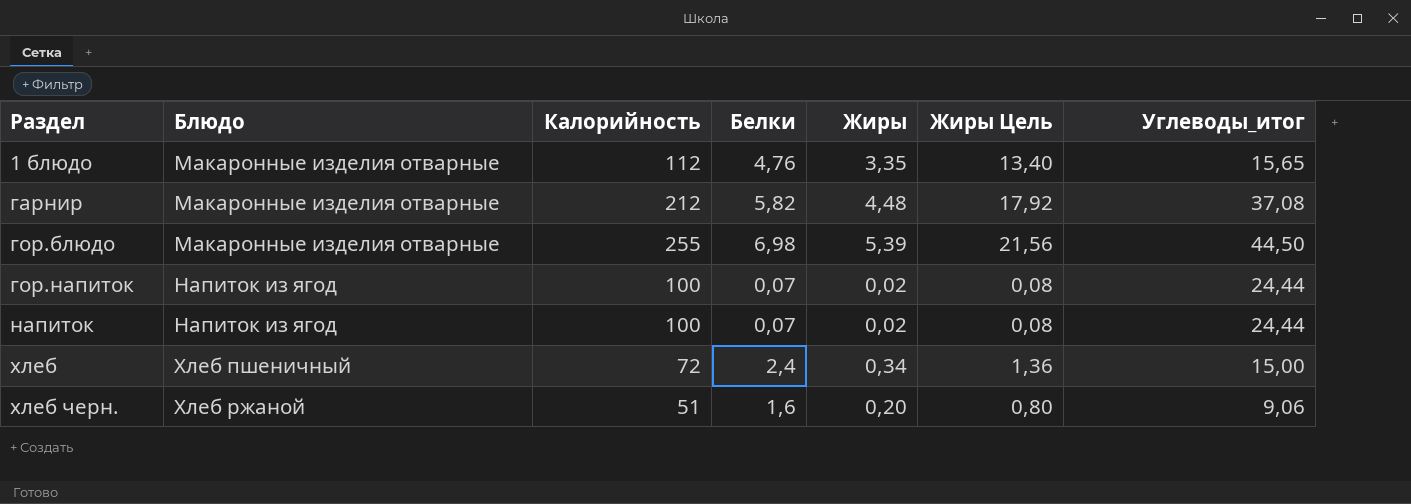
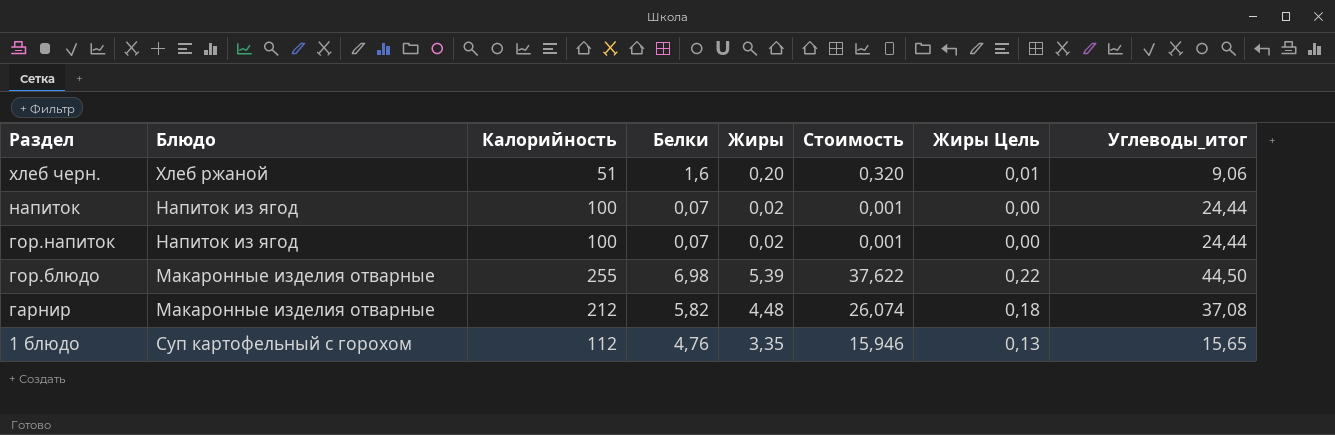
row order: Раздел ascending -> Раздел descending
column Стоимость | formula: none -> [Белки] * [Жиры]
column Жиры Цель | formula: [Жиры] * 4 -> [Жиры] * 0,04
row хлеб: Хлеб пшеничный | 72 | 2,4 | 0,34 | 1,36 | 15,00 -> none
1 блюдо | Блюдо: Макаронные изделия отварные -> Суп картофельный с горохом

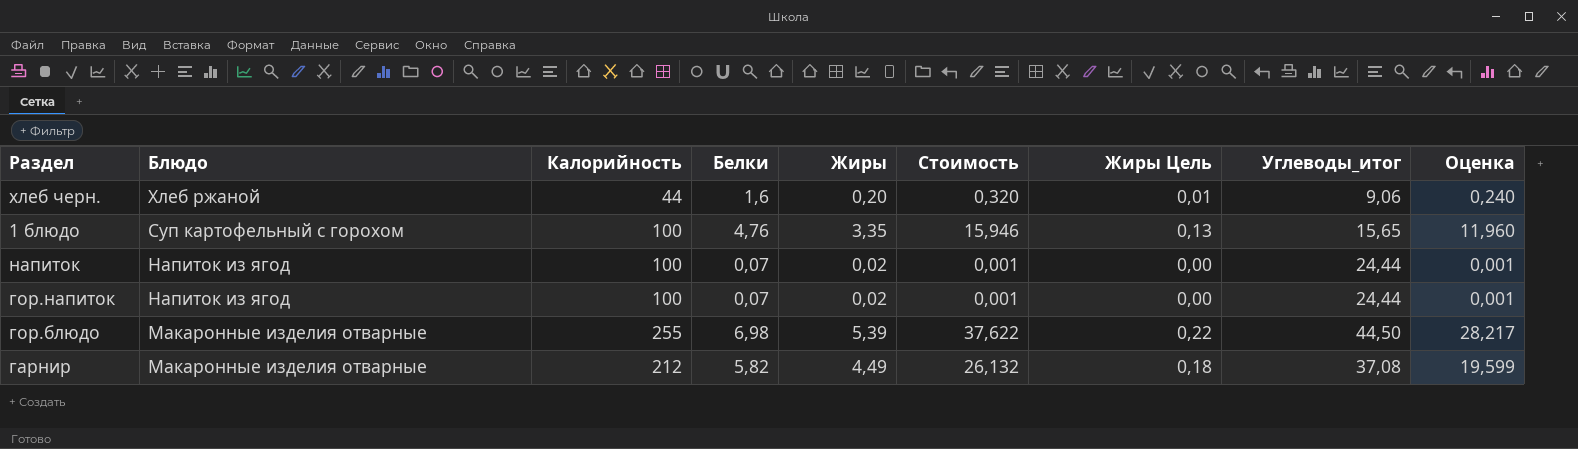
row order: Раздел descending -> Блюдо descending
column Оценка | formula: none -> [Стоимость] * 0,75
хлеб черн. | Калорийность: 51 -> 44
1 блюдо | Калорийность: 112 -> 100
гарнир | Жиры: 4,48 -> 4,49
гарнир | Стоимость: 26,074 -> 26,132

